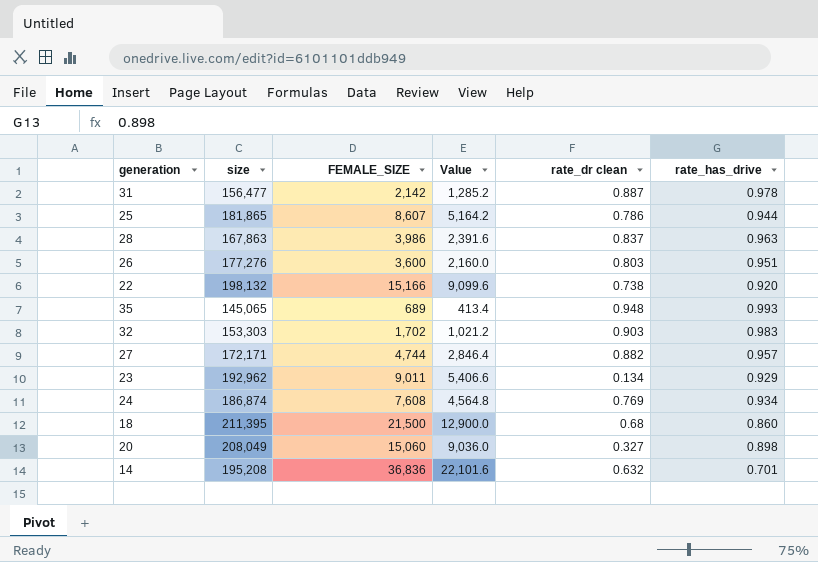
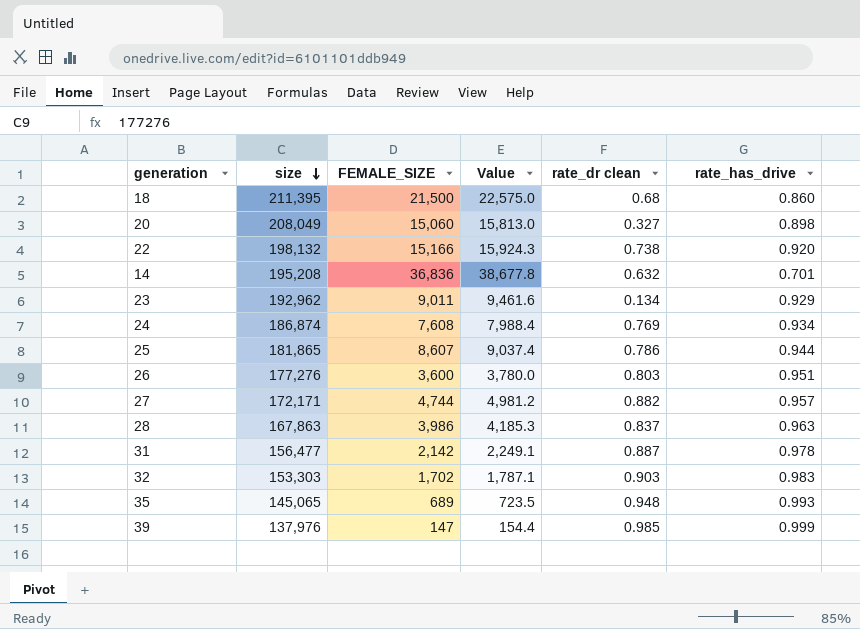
row order: none -> size descending
column Value | formula: [FEMALE_SIZE] * 0.6 -> [FEMALE_SIZE] * 1.05
row 39: none -> 137,976 | 147 | 154.4 | 0.985 | 0.999

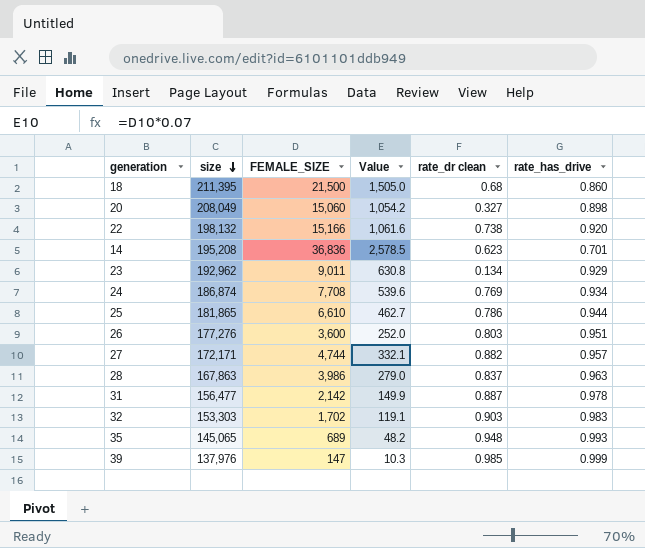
column Value | formula: [FEMALE_SIZE] * 1.05 -> [FEMALE_SIZE] * 0.07
14 | rate_dr clean: 0.632 -> 0.623
24 | FEMALE_SIZE: 7,608 -> 7,708
25 | FEMALE_SIZE: 8,607 -> 6,610

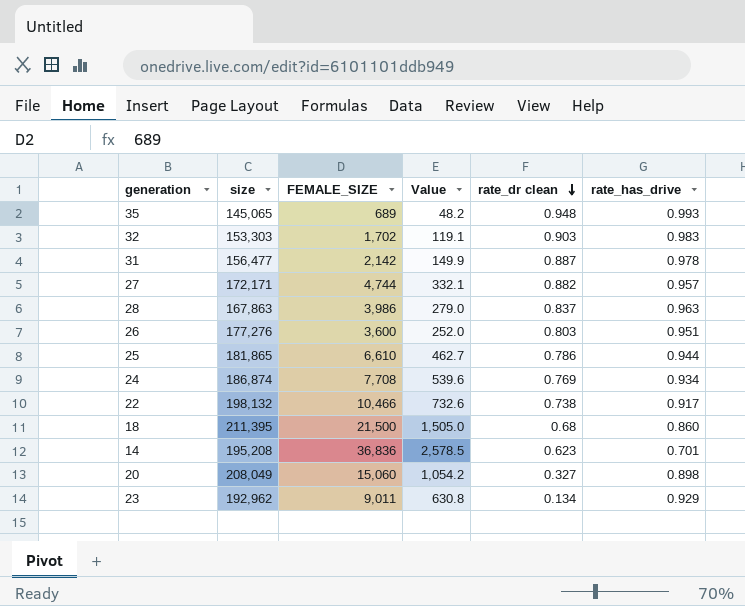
row order: size descending -> rate_dr clean descending
row 39: 137,976 | 147 | 10.3 | 0.985 | 0.999 -> none
22 | FEMALE_SIZE: 15,166 -> 10,466
22 | Value: 1,061.6 -> 732.6
22 | rate_has_drive: 0.920 -> 0.917

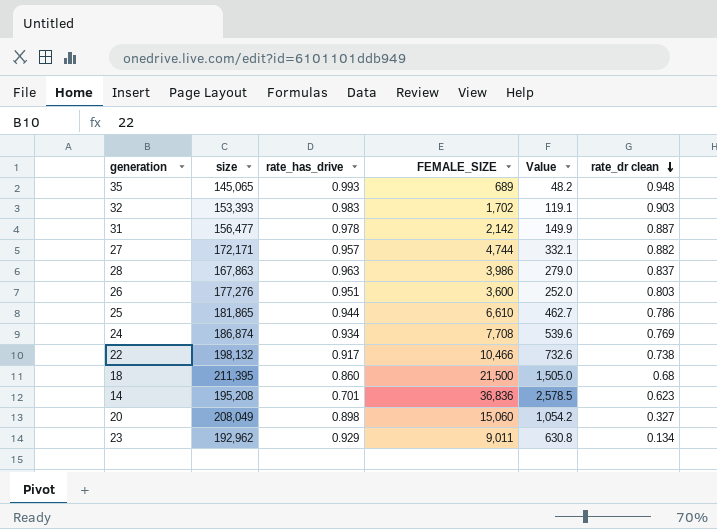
column rate_has_drive | position: 6 -> 3
32 | size: 153,303 -> 153,393

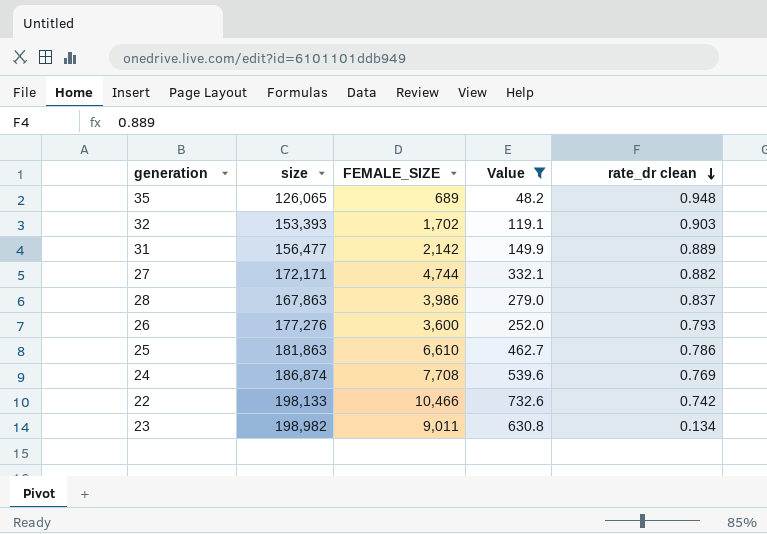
filter: none -> Value <= 732.6
column rate_has_drive | position: 3 -> none
35 | size: 145,065 -> 126,065
31 | rate_dr clean: 0.887 -> 0.889
26 | rate_dr clean: 0.803 -> 0.793
25 | size: 181,865 -> 181,863
22 | size: 198,132 -> 198,133
22 | rate_dr clean: 0.738 -> 0.742
23 | size: 192,962 -> 198,982

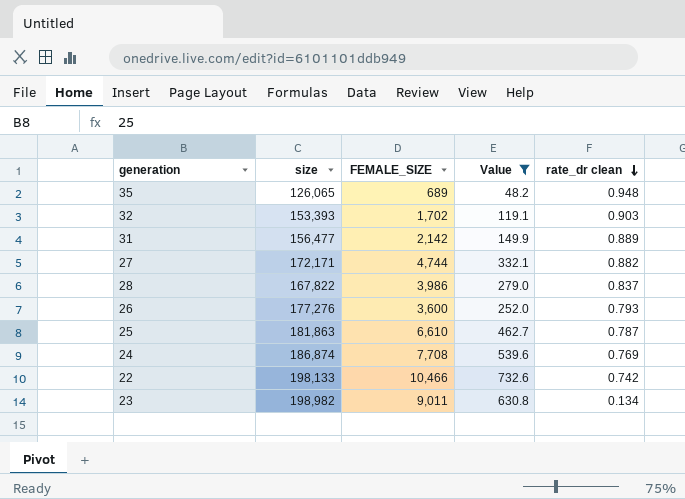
28 | size: 167,863 -> 167,822
25 | rate_dr clean: 0.786 -> 0.787

